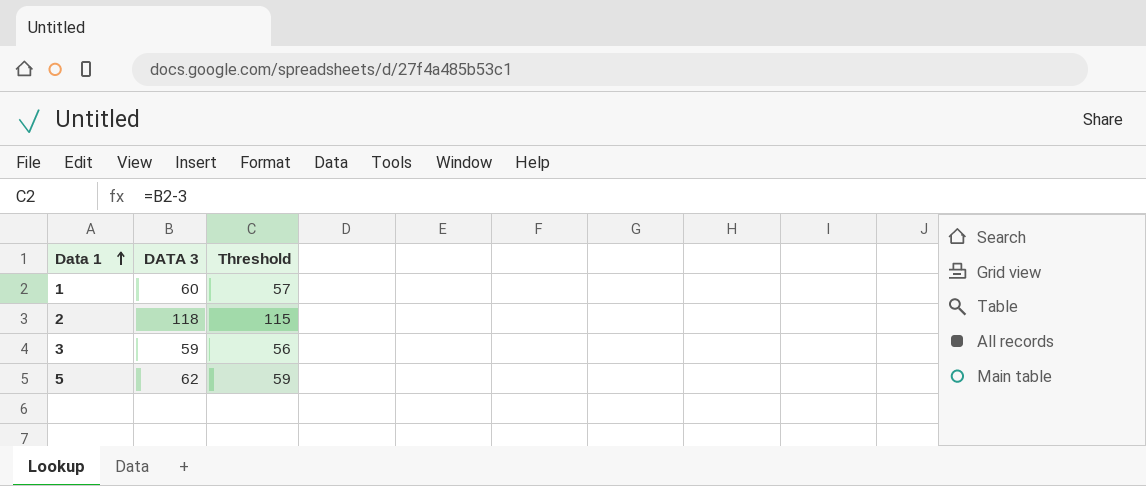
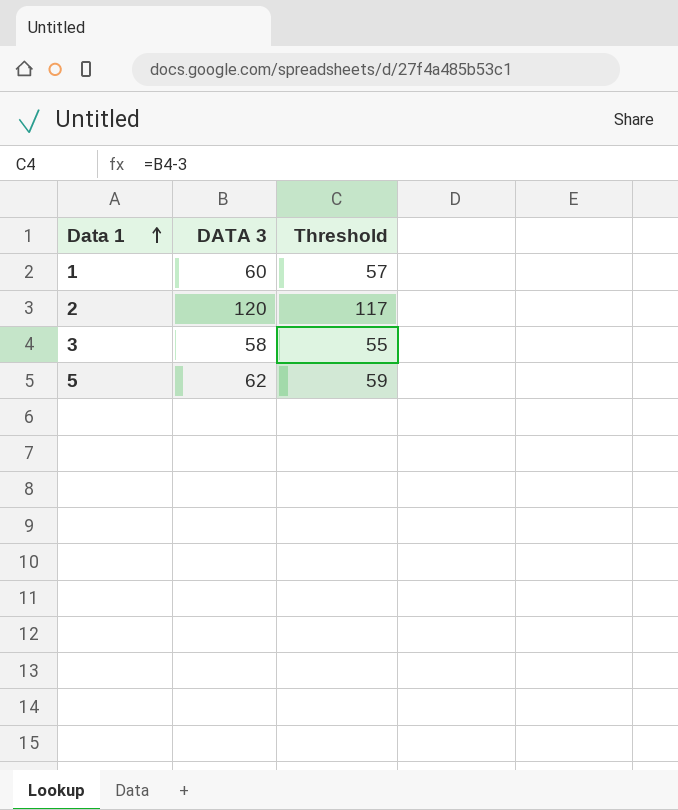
2 | DATA 3: 118 -> 120
2 | Threshold: 115 -> 117
3 | DATA 3: 59 -> 58
3 | Threshold: 56 -> 55

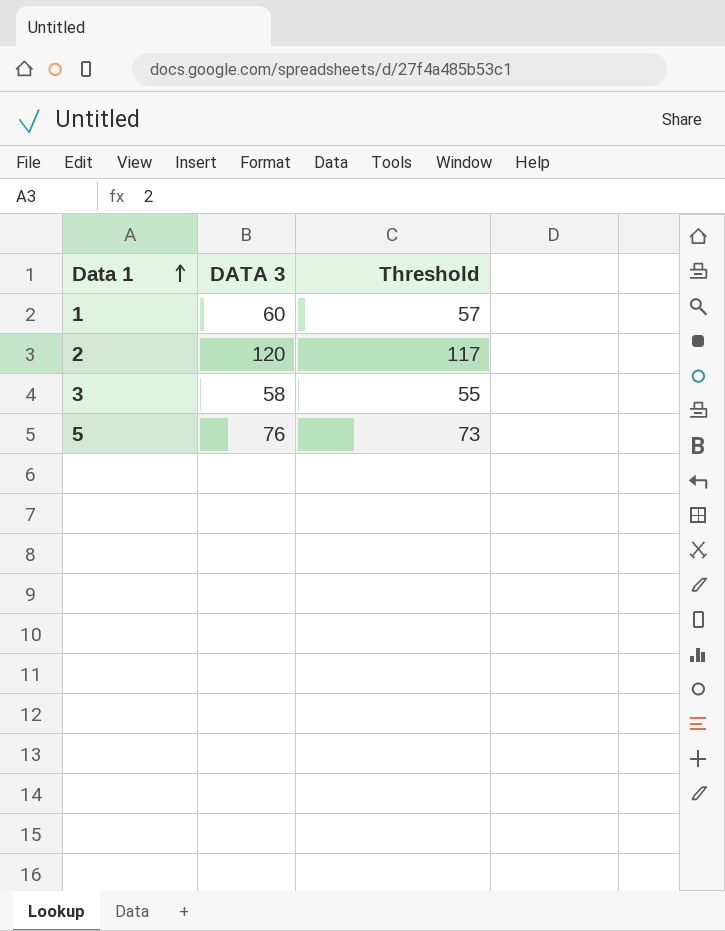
5 | DATA 3: 62 -> 76
5 | Threshold: 59 -> 73

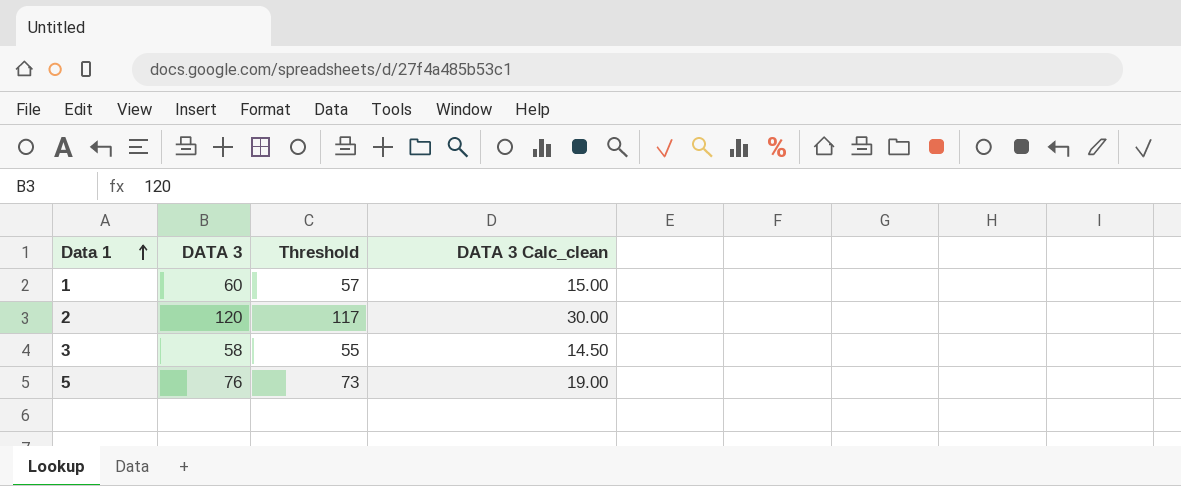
column DATA 3 Calc_clean | formula: none -> [DATA 3] * 0.25

